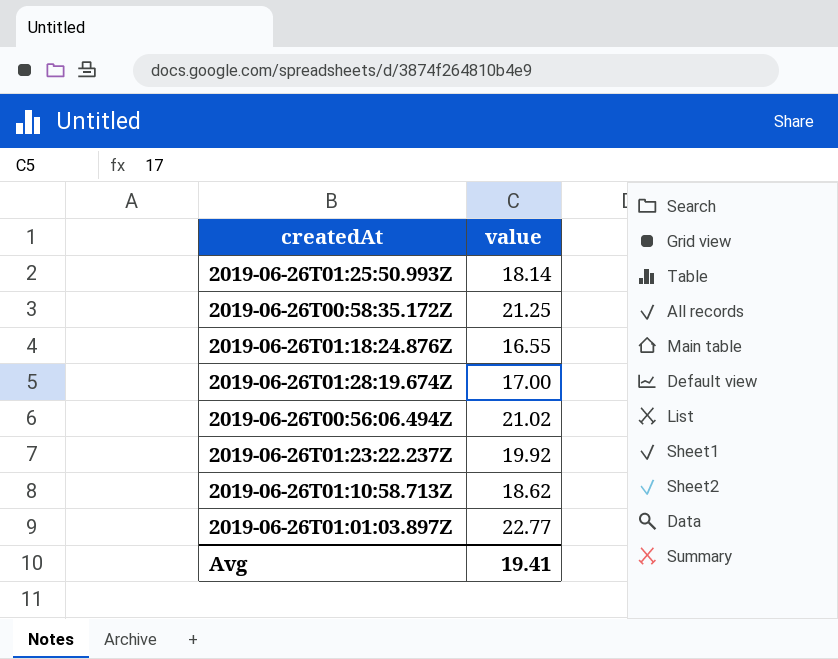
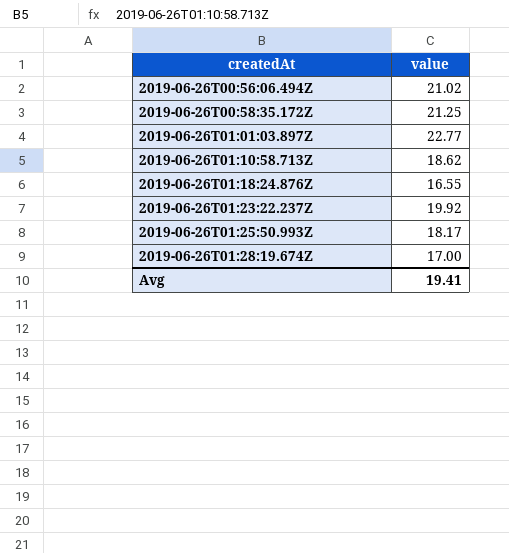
row order: none -> createdAt ascending
2019-06-26T01:25:50.993Z | value: 18.14 -> 18.17

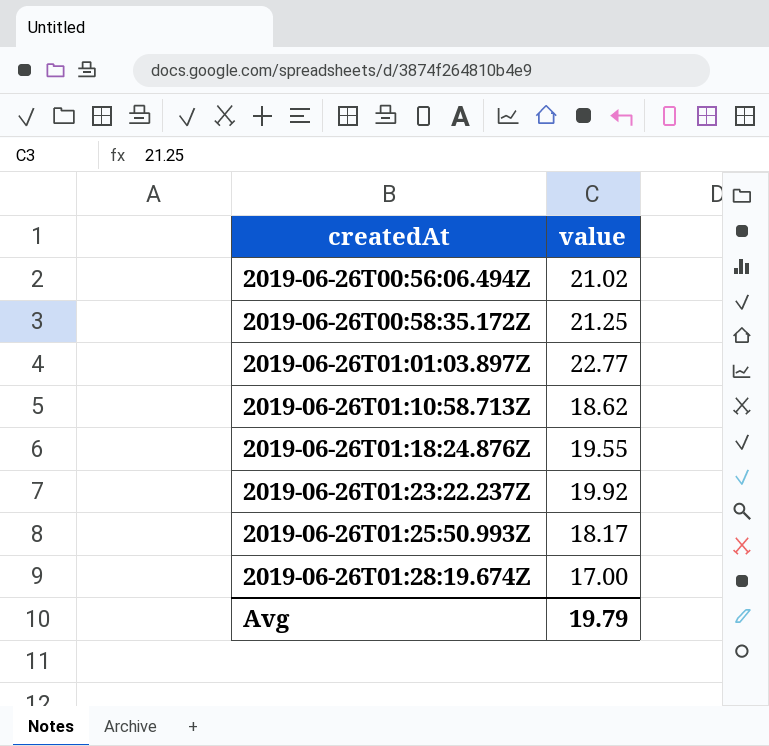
2019-06-26T01:18:24.876Z | value: 16.55 -> 19.55
Avg | value: 19.41 -> 19.79

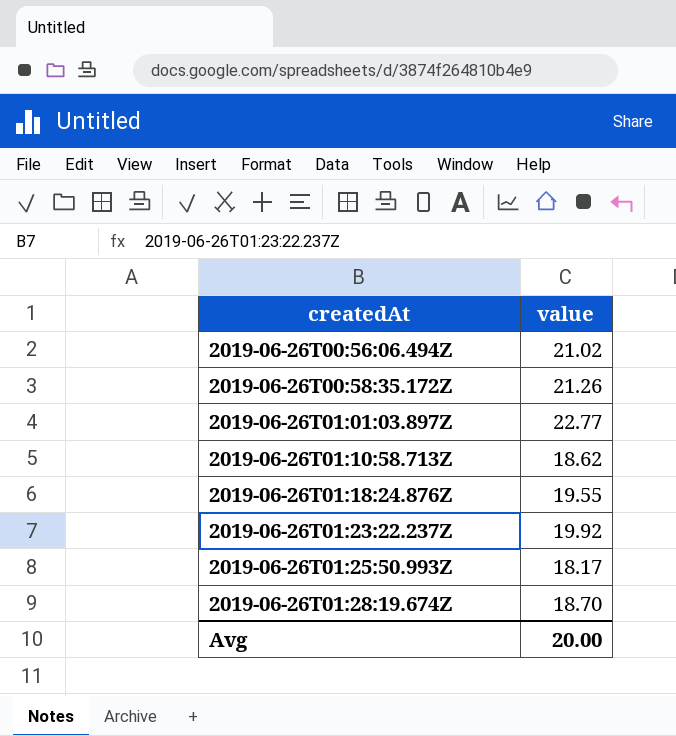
2019-06-26T00:58:35.172Z | value: 21.25 -> 21.26
2019-06-26T01:28:19.674Z | value: 17.00 -> 18.70
Avg | value: 19.79 -> 20.00

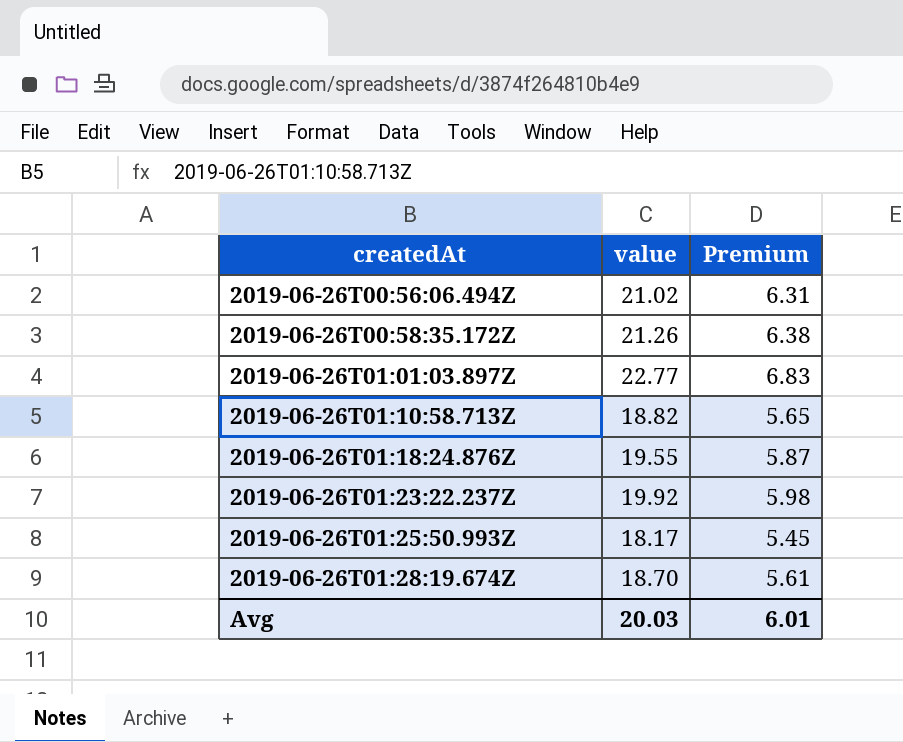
column Premium | formula: none -> [value] * 0.3
2019-06-26T01:10:58.713Z | value: 18.62 -> 18.82
Avg | value: 20.00 -> 20.03

